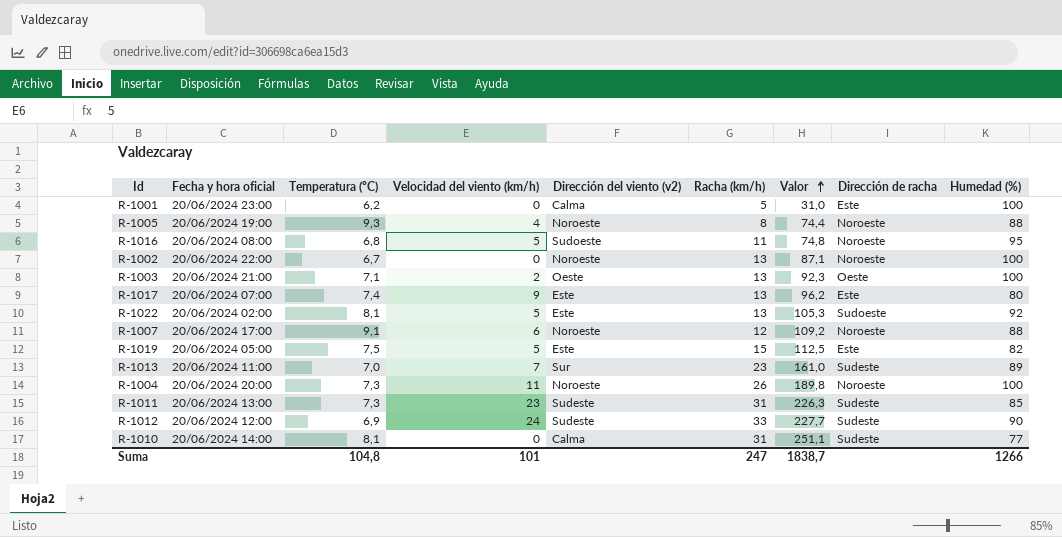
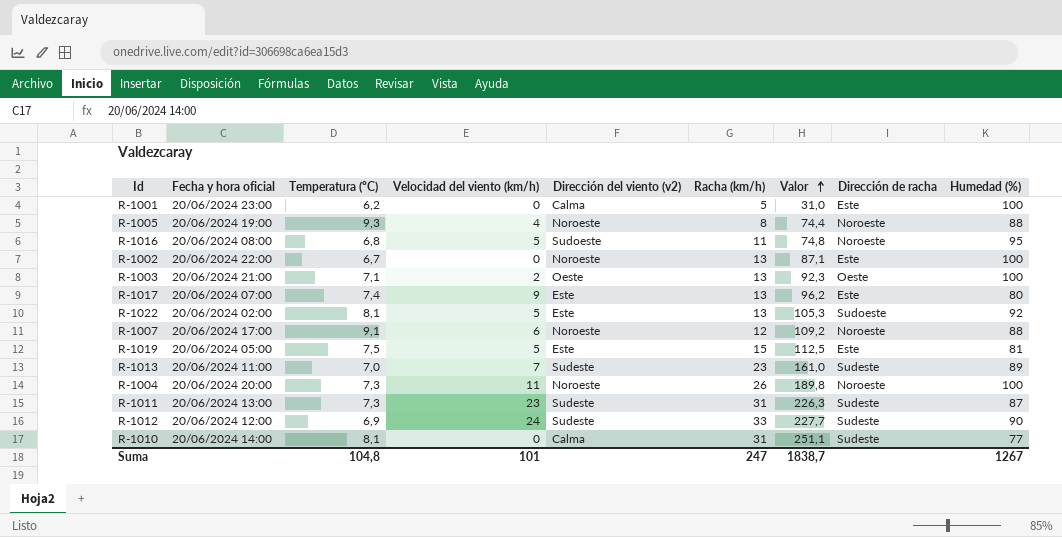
R-1002 | Dirección de racha: Noroeste -> Este
R-1019 | Humedad (%): 82 -> 81
R-1013 | Dirección del viento (v2): Sur -> Sudeste
R-1011 | Humedad (%): 85 -> 87
Suma | Humedad (%): 1266 -> 1267

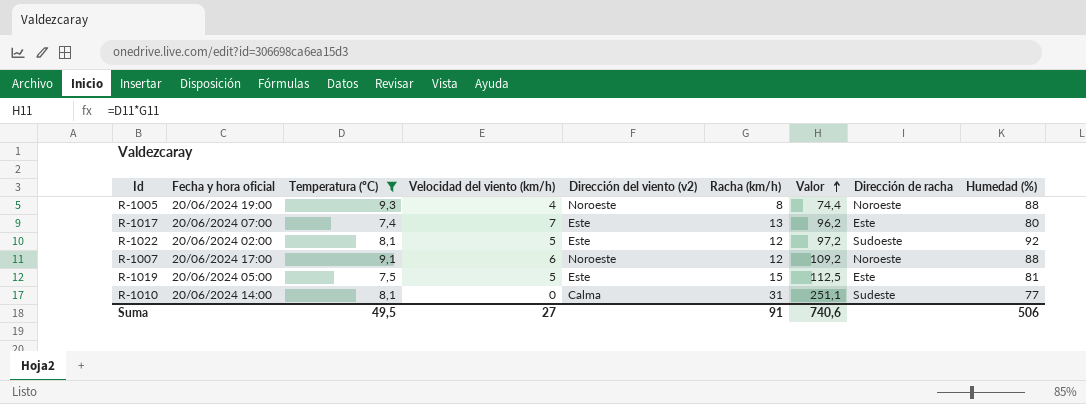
filter: none -> Temperatura (ºC) >= 7,4
R-1017 | Velocidad del viento (km/h): 9 -> 7
R-1022 | Racha (km/h): 13 -> 12
R-1022 | Valor: 105,3 -> 97,2
Suma | Temperatura (ºC): 104,8 -> 49,5
Suma | Velocidad del viento (km/h): 101 -> 27
Suma | Racha (km/h): 247 -> 91
Suma | Valor: 1838,7 -> 740,6
Suma | Humedad (%): 1267 -> 506

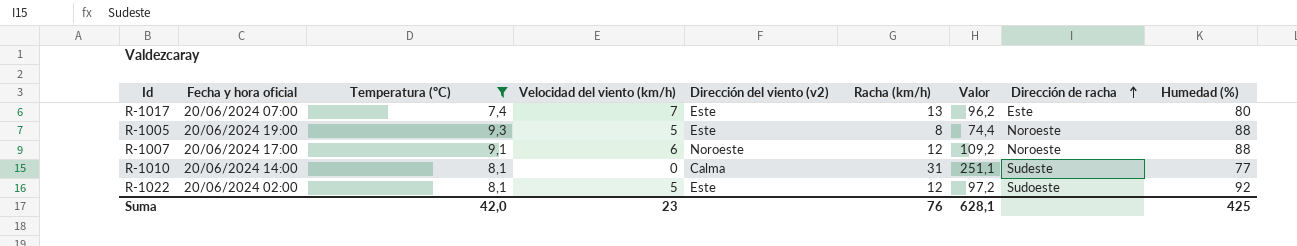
row order: Valor ascending -> Dirección de racha ascending
row R-1019: 20/06/2024 05:00 | 7,5 | 5 | Este | 15 | 112,5 | Este | 81 -> none
R-1005 | Velocidad del viento (km/h): 4 -> 5
R-1005 | Dirección del viento (v2): Noroeste -> Este
Suma | Temperatura (ºC): 49,5 -> 42,0
Suma | Velocidad del viento (km/h): 27 -> 23
Suma | Racha (km/h): 91 -> 76
Suma | Valor: 740,6 -> 628,1
Suma | Humedad (%): 506 -> 425

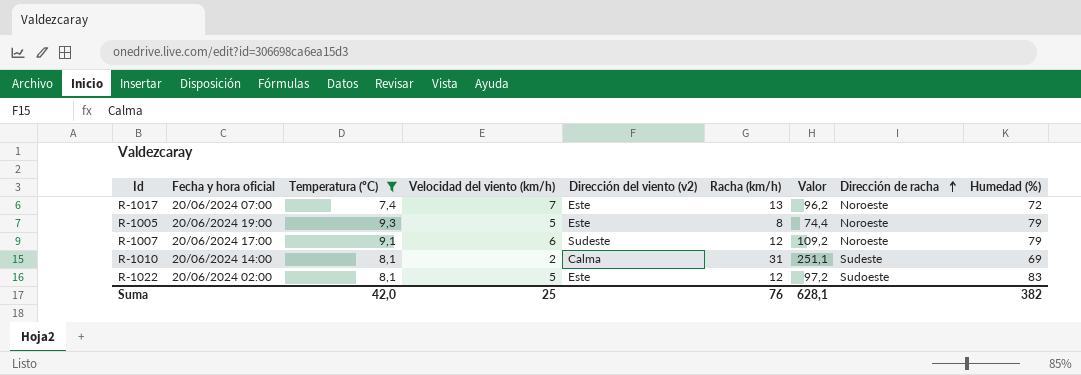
R-1017 | Dirección de racha: Este -> Noroeste
R-1017 | Humedad (%): 80 -> 72
R-1005 | Humedad (%): 88 -> 79
R-1007 | Dirección del viento (v2): Noroeste -> Sudeste
R-1007 | Humedad (%): 88 -> 79
R-1010 | Velocidad del viento (km/h): 0 -> 2
R-1010 | Humedad (%): 77 -> 69
R-1022 | Humedad (%): 92 -> 83
Suma | Velocidad del viento (km/h): 23 -> 25
Suma | Humedad (%): 425 -> 382

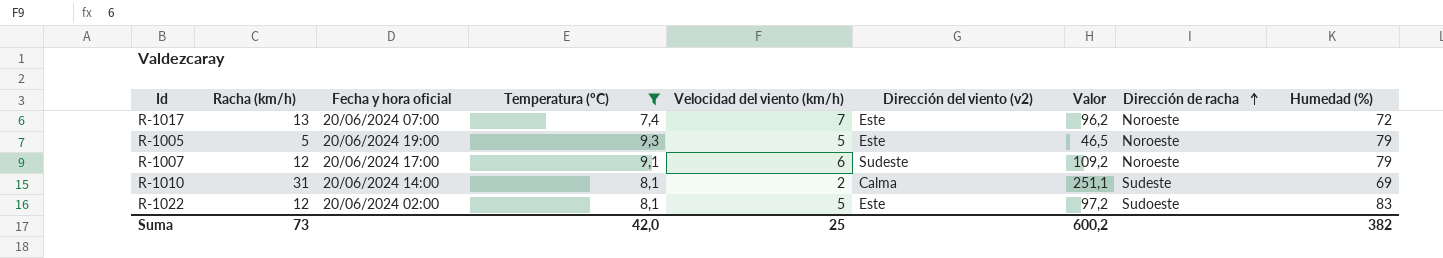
column Racha (km/h) | position: 6 -> 2
R-1005 | Racha (km/h): 8 -> 5
R-1005 | Valor: 74,4 -> 46,5
Suma | Racha (km/h): 76 -> 73
Suma | Valor: 628,1 -> 600,2

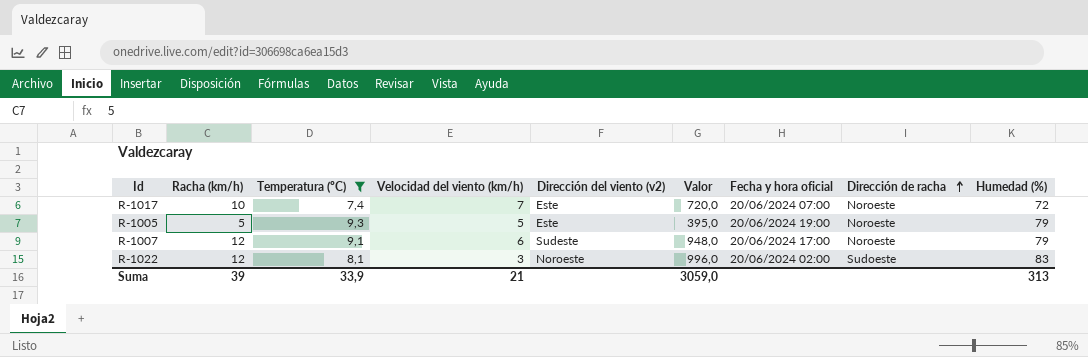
column Valor | formula: [Racha (km/h)] * [Temperatura (ºC)] -> [Racha (km/h)] * [Humedad (%)]
column Fecha y hora oficial | position: 3 -> 7
row R-1010: 31 | 20/06/2024 14:00 | 8,1 | 2 | Calma | 251,1 | Sudeste | 69 -> none
R-1017 | Racha (km/h): 13 -> 10
R-1022 | Velocidad del viento (km/h): 5 -> 3
R-1022 | Dirección del viento (v2): Este -> Noroeste
Suma | Racha (km/h): 73 -> 39
Suma | Temperatura (ºC): 42,0 -> 33,9
Suma | Velocidad del viento (km/h): 25 -> 21
Suma | Valor: 600,2 -> 3059,0
Suma | Humedad (%): 382 -> 313

